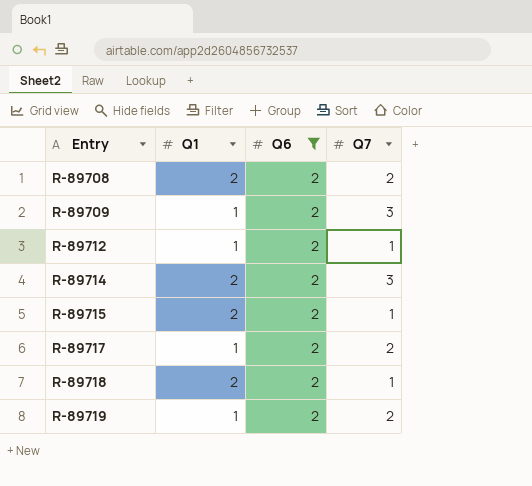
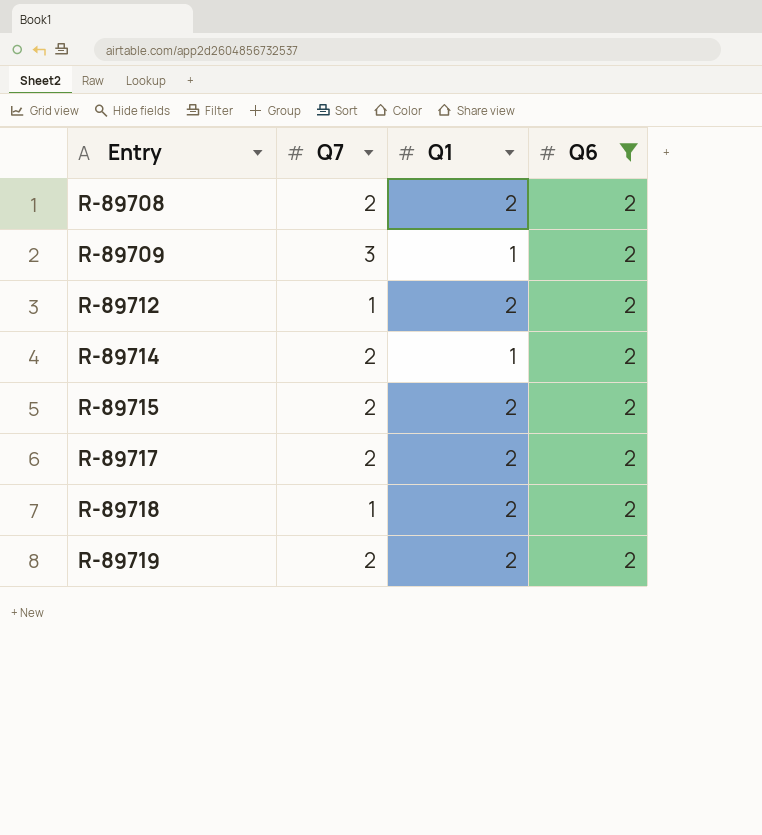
column Q7 | position: 4 -> 2
R-89712 | Q1: 1 -> 2
R-89714 | Q7: 3 -> 2
R-89714 | Q1: 2 -> 1
R-89715 | Q7: 1 -> 2
R-89717 | Q1: 1 -> 2
R-89719 | Q1: 1 -> 2

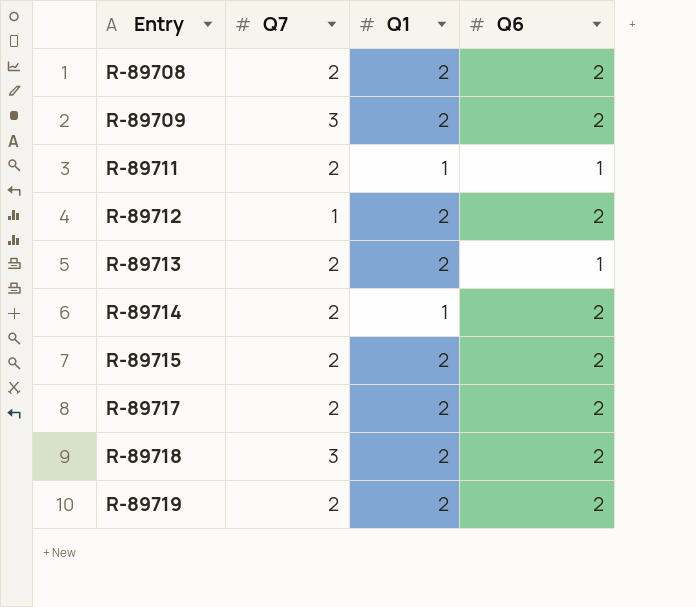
filter: Q6 = 2 -> none
R-89709 | Q1: 1 -> 2
R-89718 | Q7: 1 -> 3

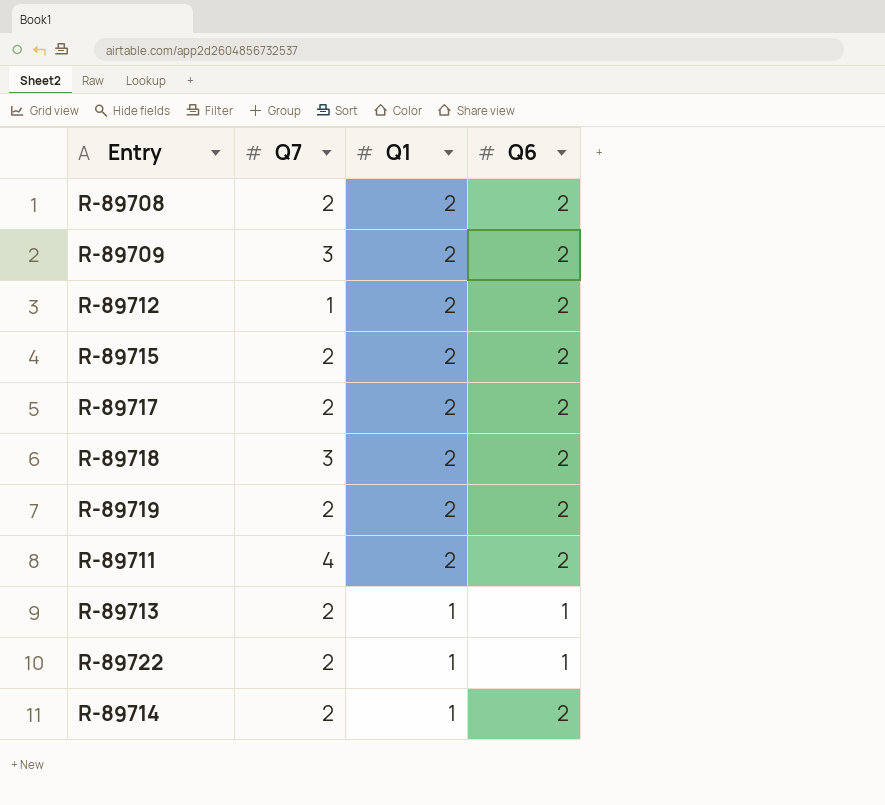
row order: Entry ascending -> Q1 descending
R-89711 | Q7: 2 -> 4
R-89711 | Q1: 1 -> 2
R-89711 | Q6: 1 -> 2
R-89713 | Q1: 2 -> 1
row R-89722: none -> 2 | 1 | 1

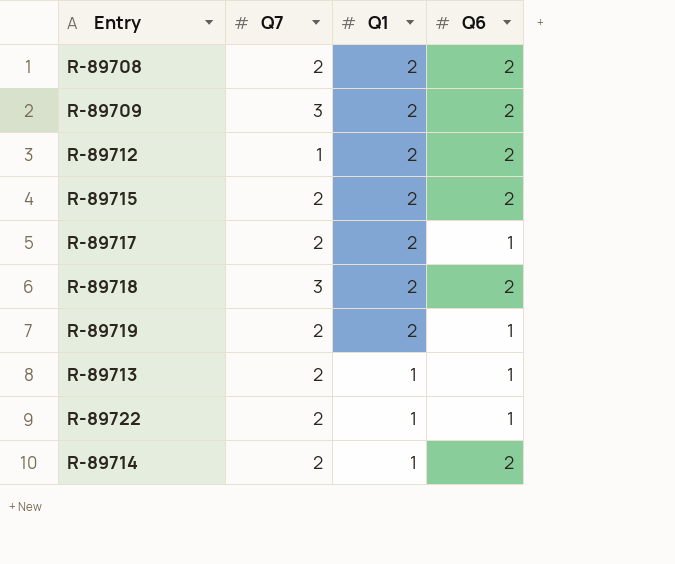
row R-89711: 4 | 2 | 2 -> none
R-89717 | Q6: 2 -> 1
R-89719 | Q6: 2 -> 1

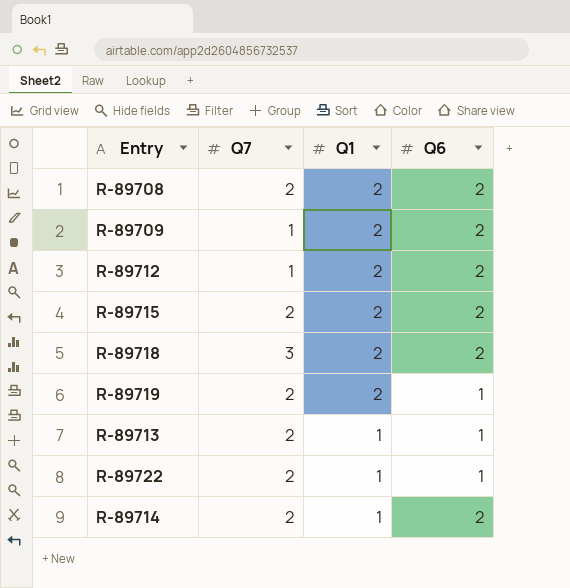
row R-89717: 2 | 2 | 1 -> none
R-89709 | Q7: 3 -> 1

